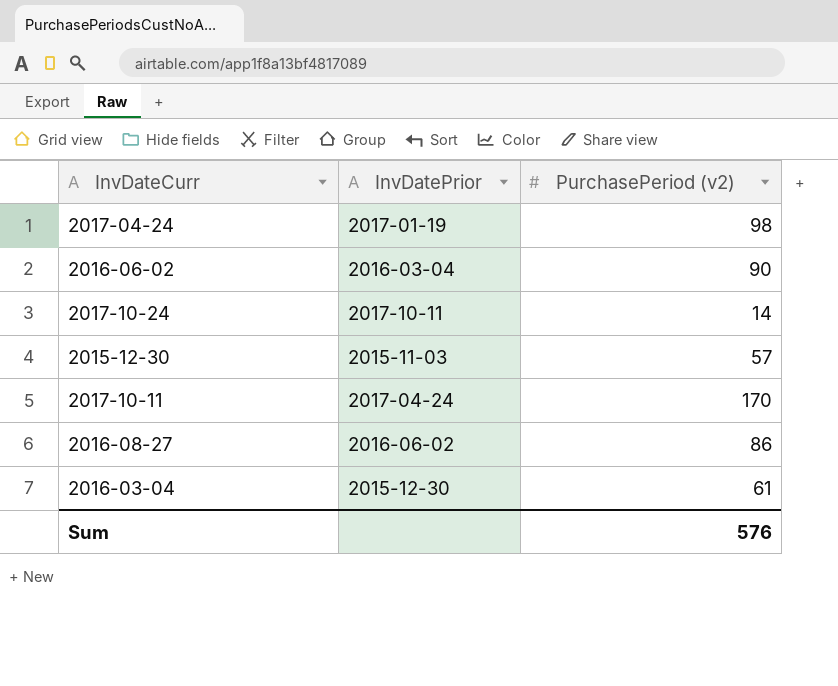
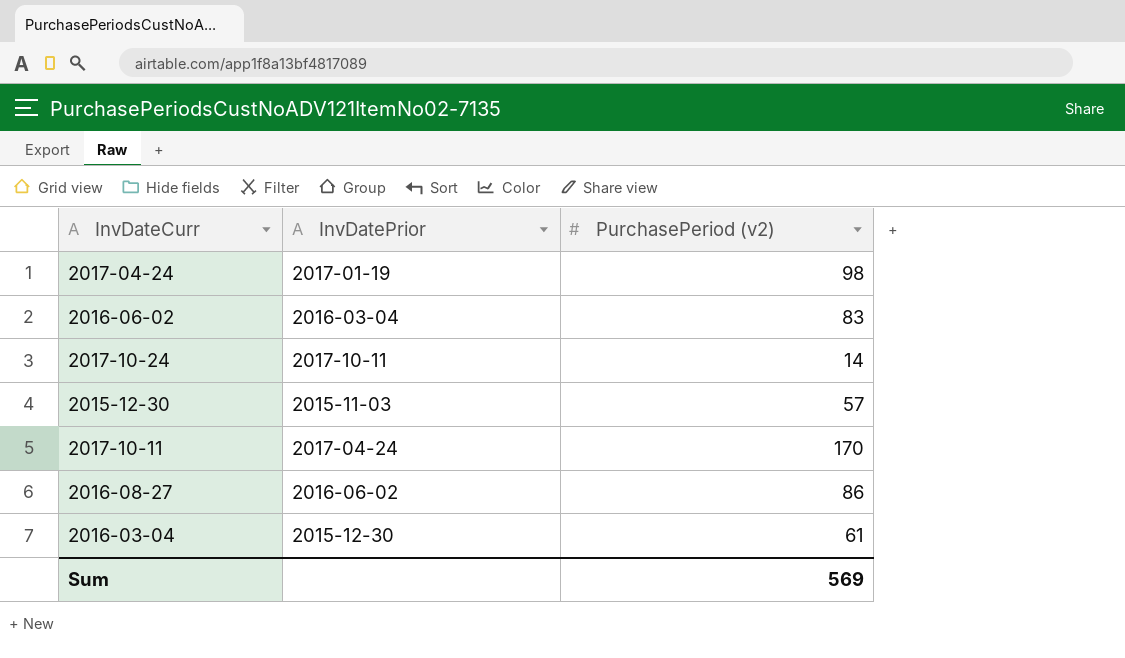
2016-06-02 | PurchasePeriod (v2): 90 -> 83
Sum | PurchasePeriod (v2): 576 -> 569

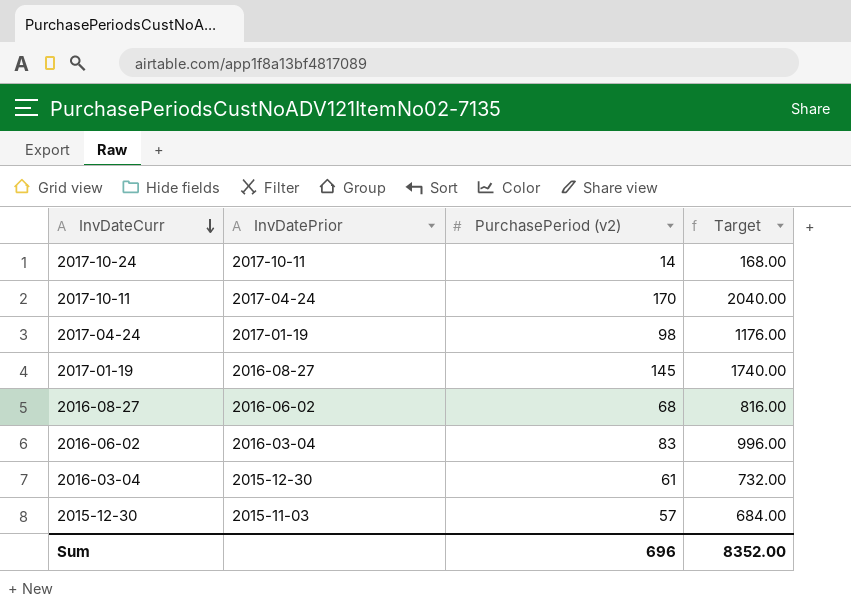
row order: none -> InvDateCurr descending
column Target | formula: none -> [PurchasePeriod (v2)] * 12
row 2017-01-19: none -> 2016-08-27 | 145 | 1740.00
2016-08-27 | PurchasePeriod (v2): 86 -> 68
Sum | PurchasePeriod (v2): 569 -> 696

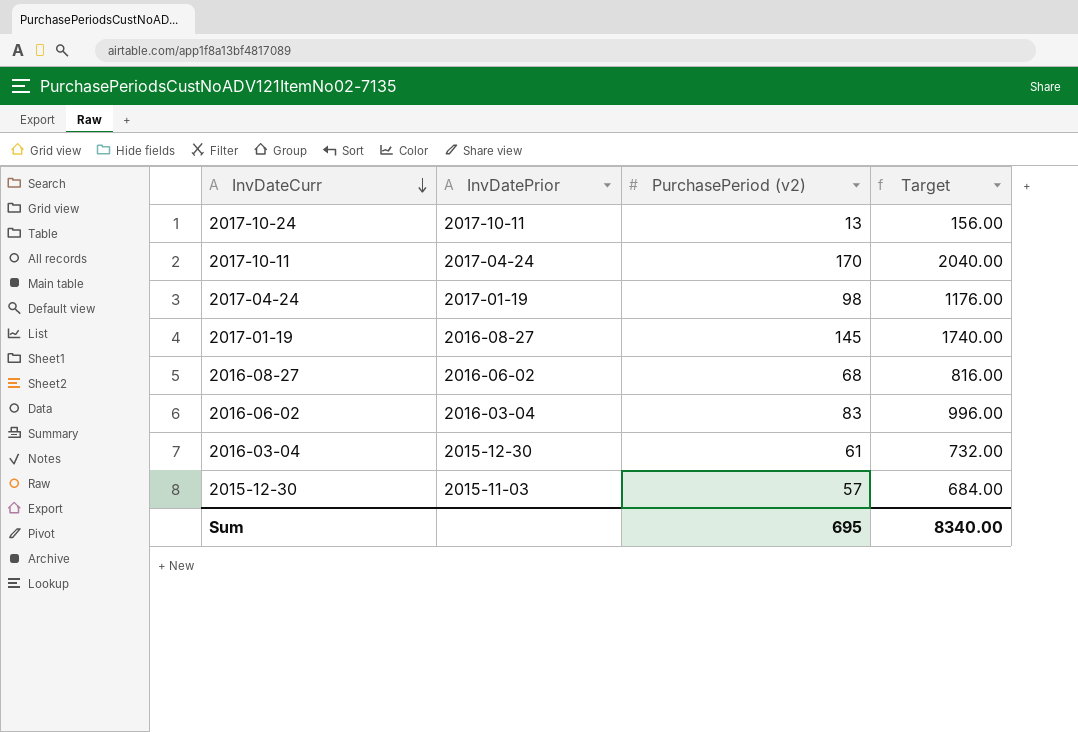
2017-10-24 | PurchasePeriod (v2): 14 -> 13
2017-10-24 | Target: 168.00 -> 156.00
Sum | PurchasePeriod (v2): 696 -> 695
Sum | Target: 8352.00 -> 8340.00

